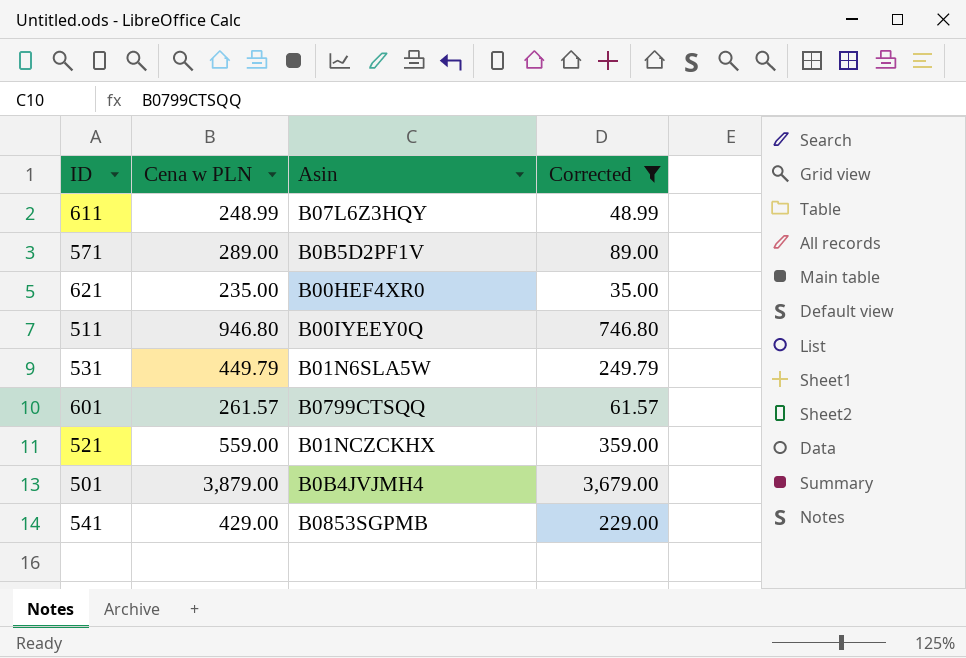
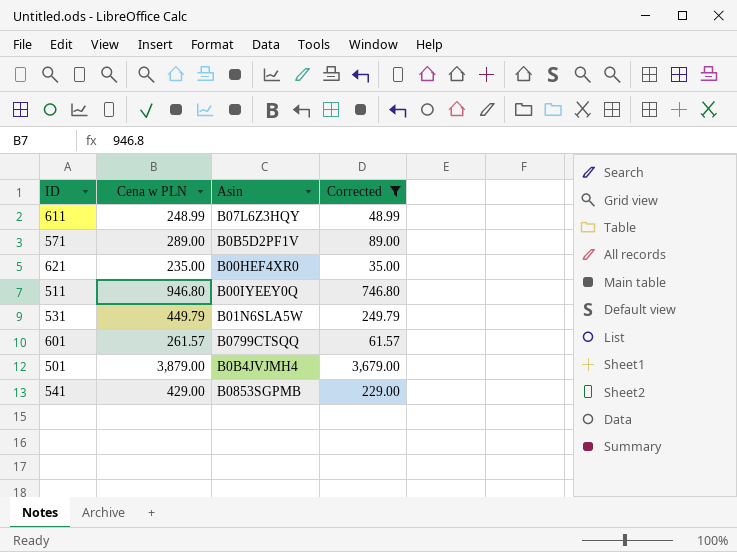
row 521: 559.00 | B01NCZCKHX | 359.00 -> none

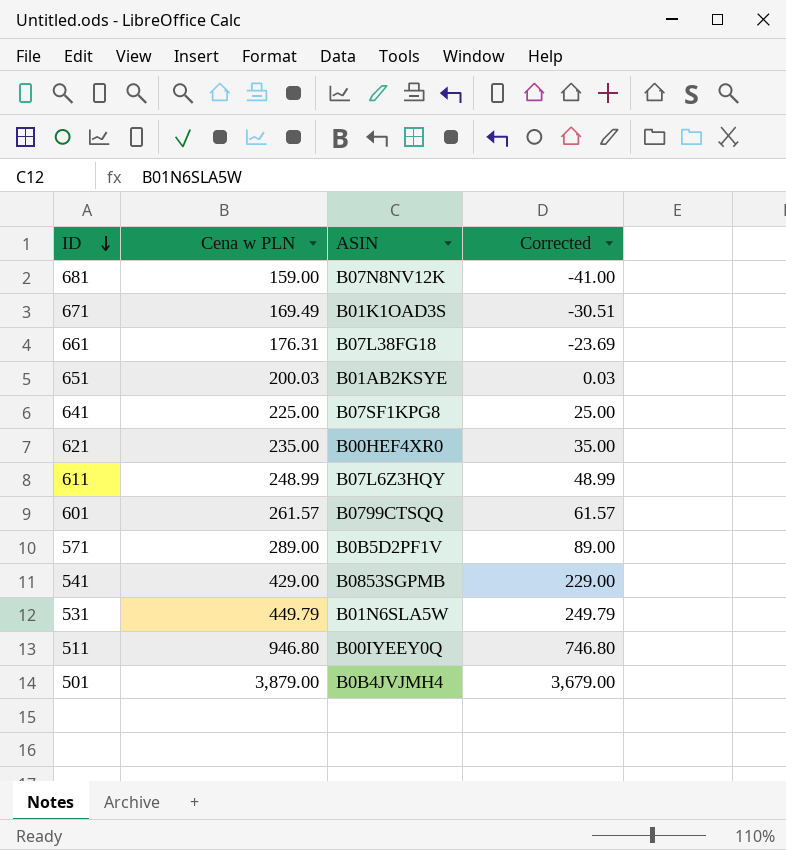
filter: Corrected >= 35.00 -> none
row order: none -> ID descending
column name: Asin -> ASIN

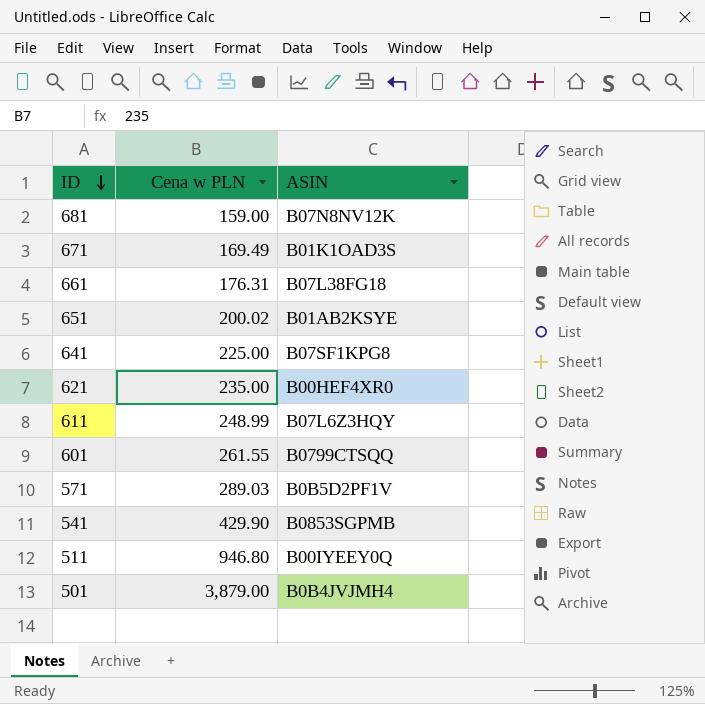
column Corrected | formula: [Cena w PLN] - 200 -> none
row 531: 449.79 | B01N6SLA5W | 249.79 -> none
651 | Cena w PLN: 200.03 -> 200.02
601 | Cena w PLN: 261.57 -> 261.55
571 | Cena w PLN: 289.00 -> 289.03
541 | Cena w PLN: 429.00 -> 429.90

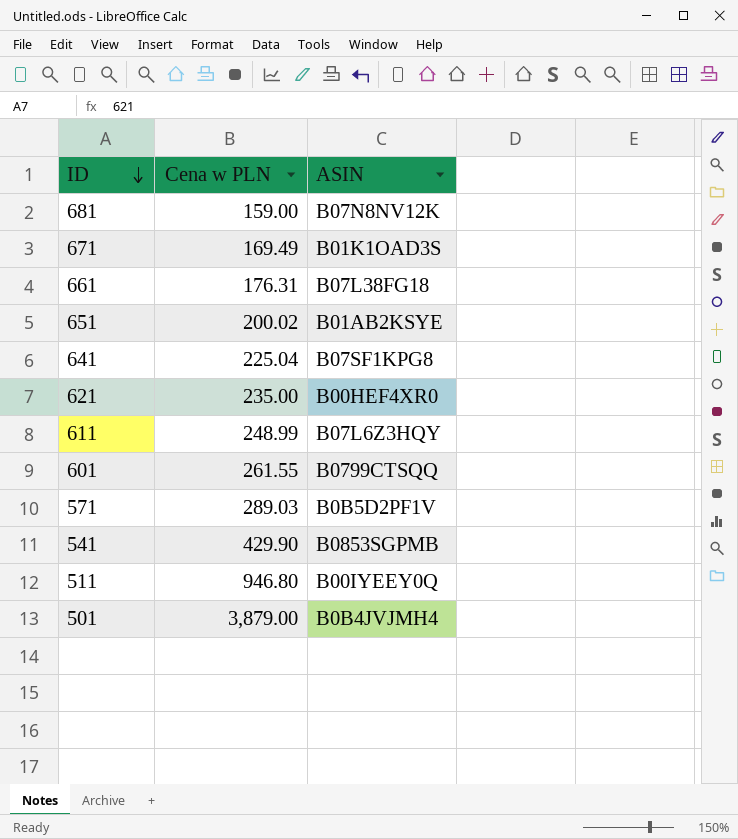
641 | Cena w PLN: 225.00 -> 225.04

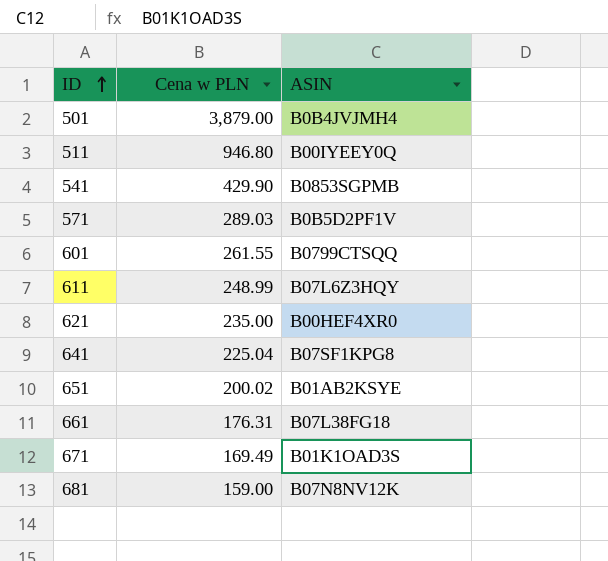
row order: ID descending -> ID ascending

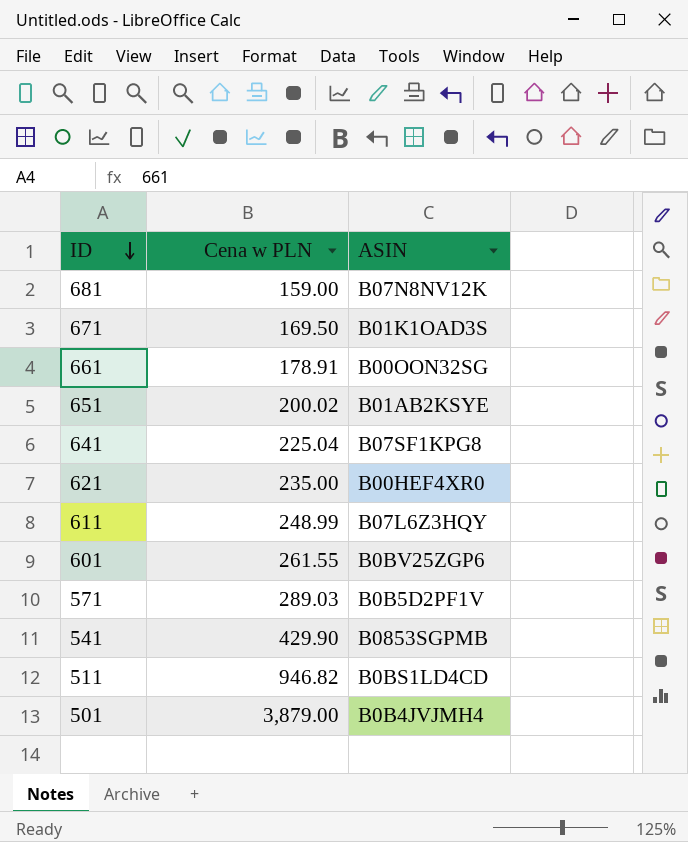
row order: ID ascending -> ID descending
671 | Cena w PLN: 169.49 -> 169.50
661 | Cena w PLN: 176.31 -> 178.91
661 | ASIN: B07L38FG18 -> B00OON32SG
601 | ASIN: B0799CTSQQ -> B0BV25ZGP6
511 | Cena w PLN: 946.80 -> 946.82
511 | ASIN: B00IYEEY0Q -> B0BS1LD4CD

